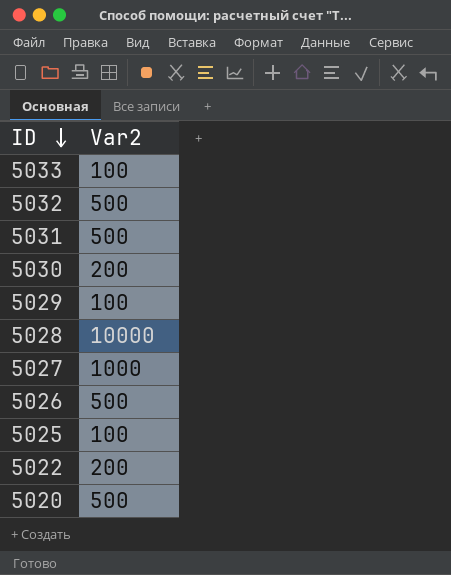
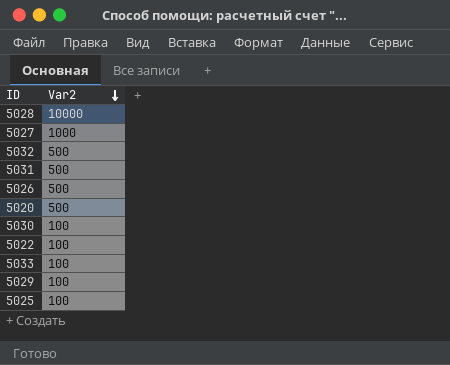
row order: ID descending -> Var2 descending
5030 | Var2: 200 -> 100
5022 | Var2: 200 -> 100

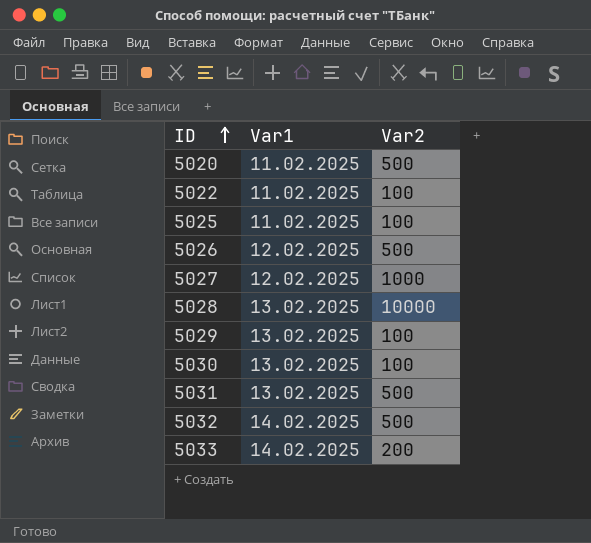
row order: Var2 descending -> ID ascending
column Var1 | position: none -> 2
5033 | Var2: 100 -> 200

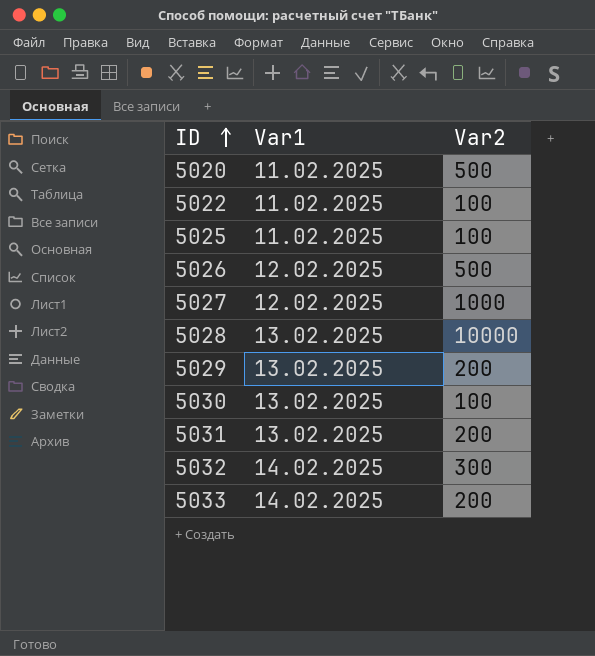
5029 | Var2: 100 -> 200
5031 | Var2: 500 -> 200
5032 | Var2: 500 -> 300

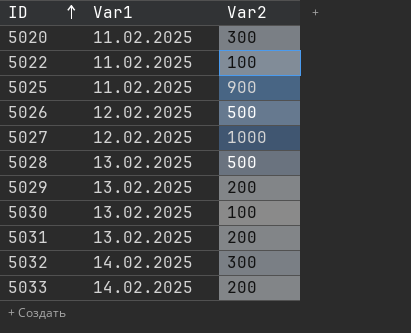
5020 | Var2: 500 -> 300
5025 | Var2: 100 -> 900
5028 | Var2: 10000 -> 500

